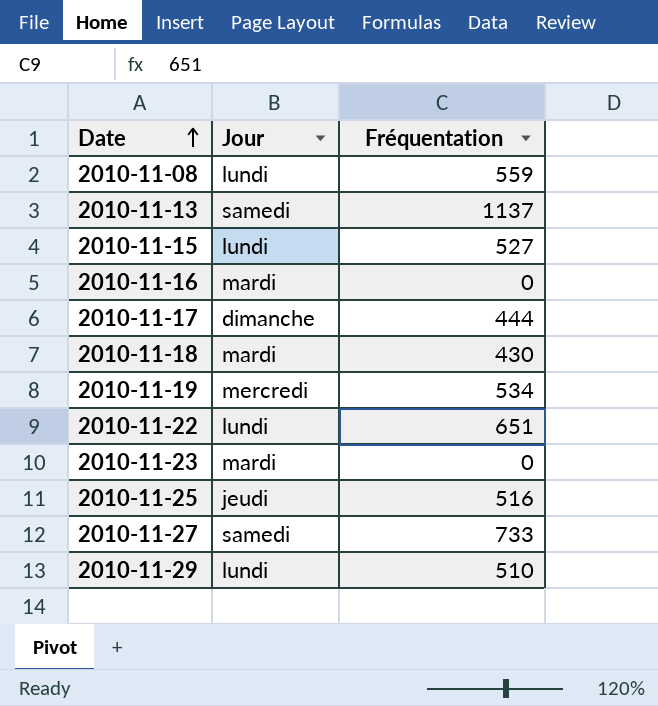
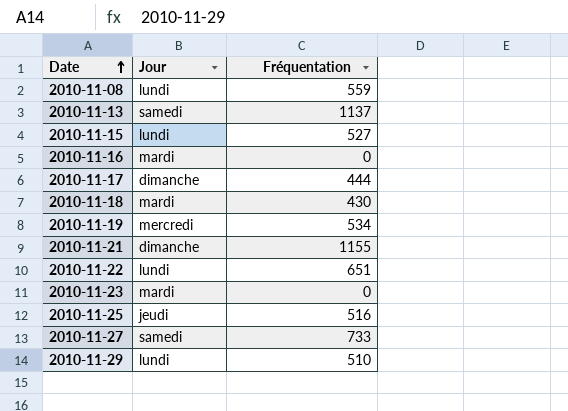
row 2010-11-21: none -> dimanche | 1155

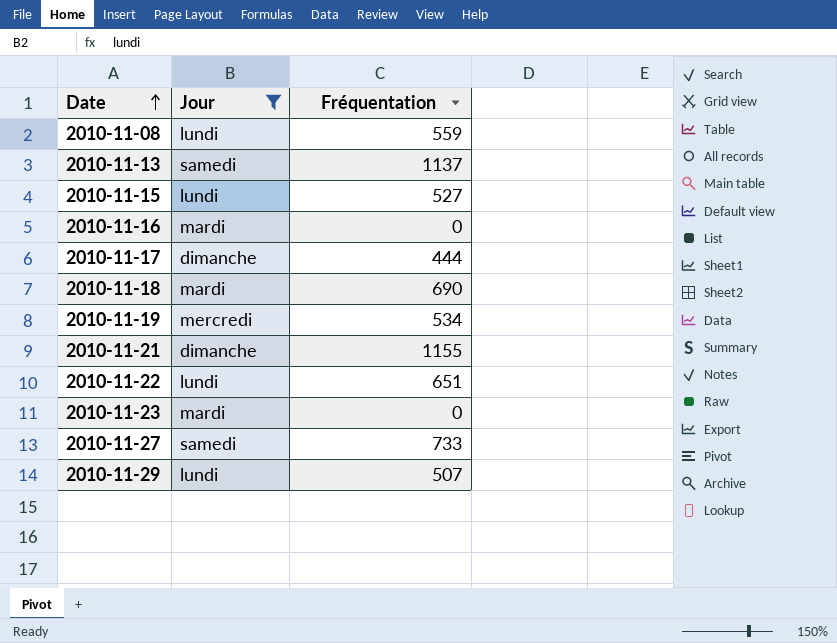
filter: none -> Jour != jeudi
2010-11-18 | Fréquentation: 430 -> 690
2010-11-29 | Fréquentation: 510 -> 507

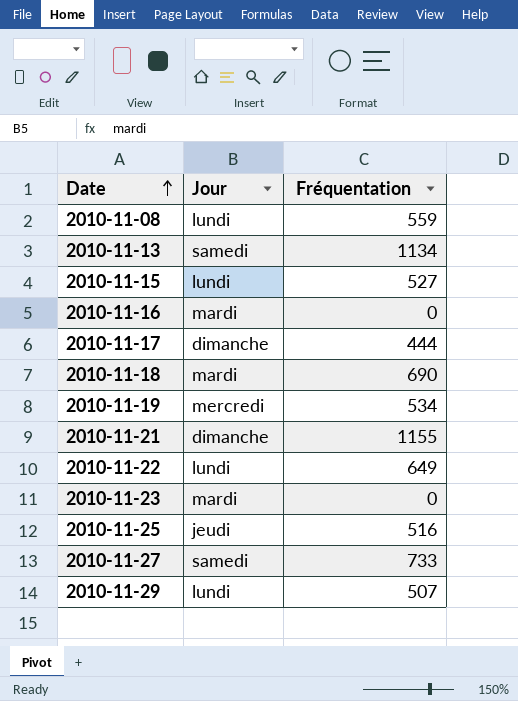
filter: Jour != jeudi -> none
2010-11-13 | Fréquentation: 1137 -> 1134
2010-11-22 | Fréquentation: 651 -> 649

